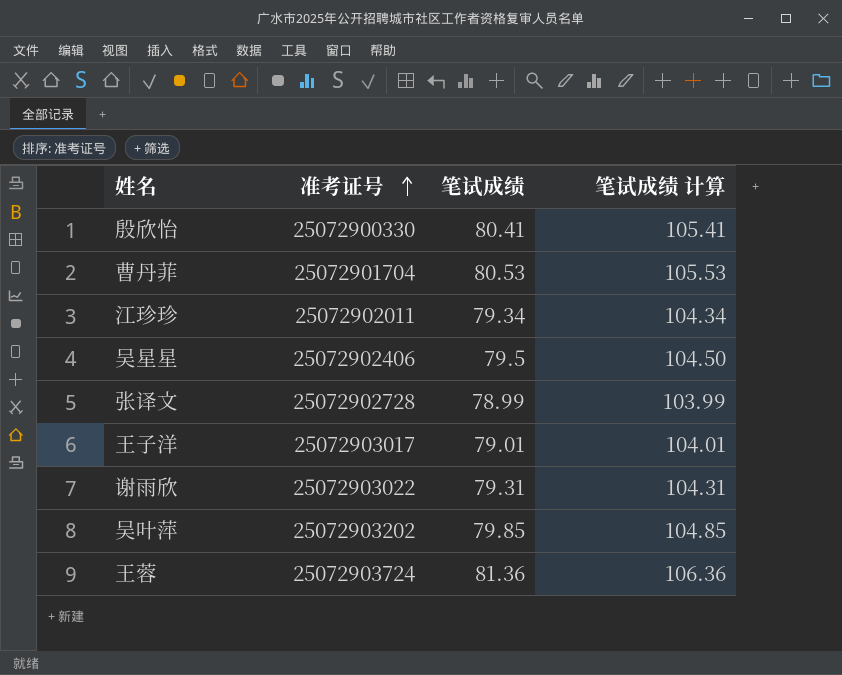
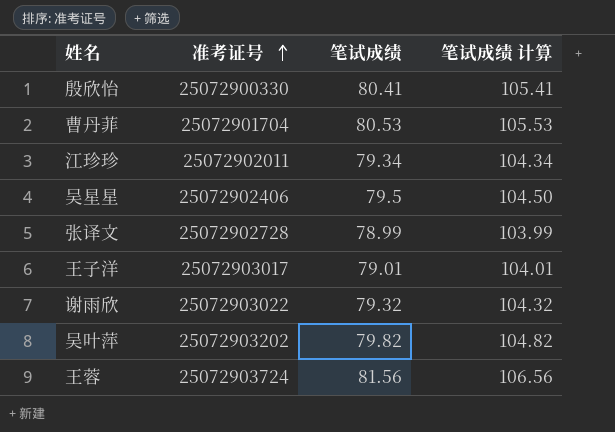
谢雨欣 | 笔试成绩: 79.31 -> 79.32
谢雨欣 | 笔试成绩 计算: 104.31 -> 104.32
吴叶萍 | 笔试成绩: 79.85 -> 79.82
吴叶萍 | 笔试成绩 计算: 104.85 -> 104.82
王蓉 | 笔试成绩: 81.36 -> 81.56
王蓉 | 笔试成绩 计算: 106.36 -> 106.56

